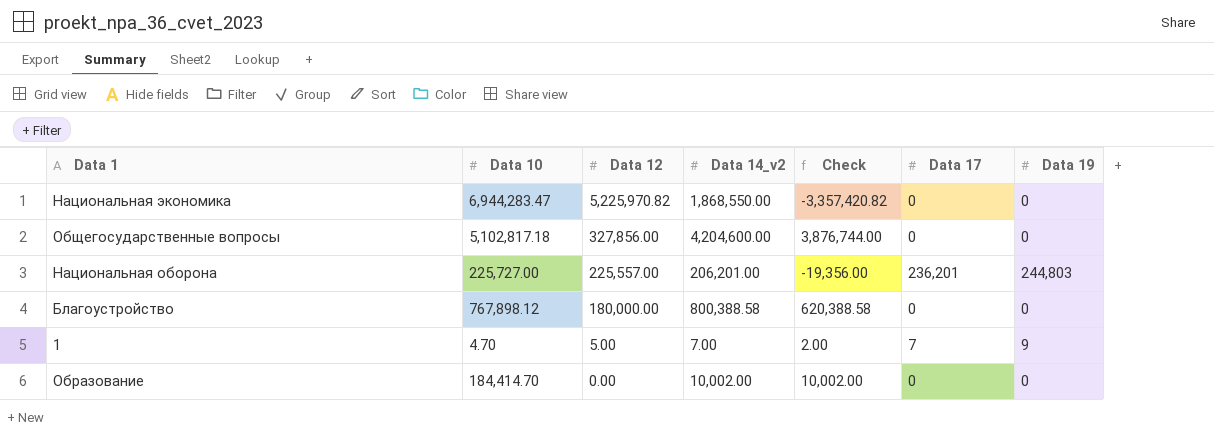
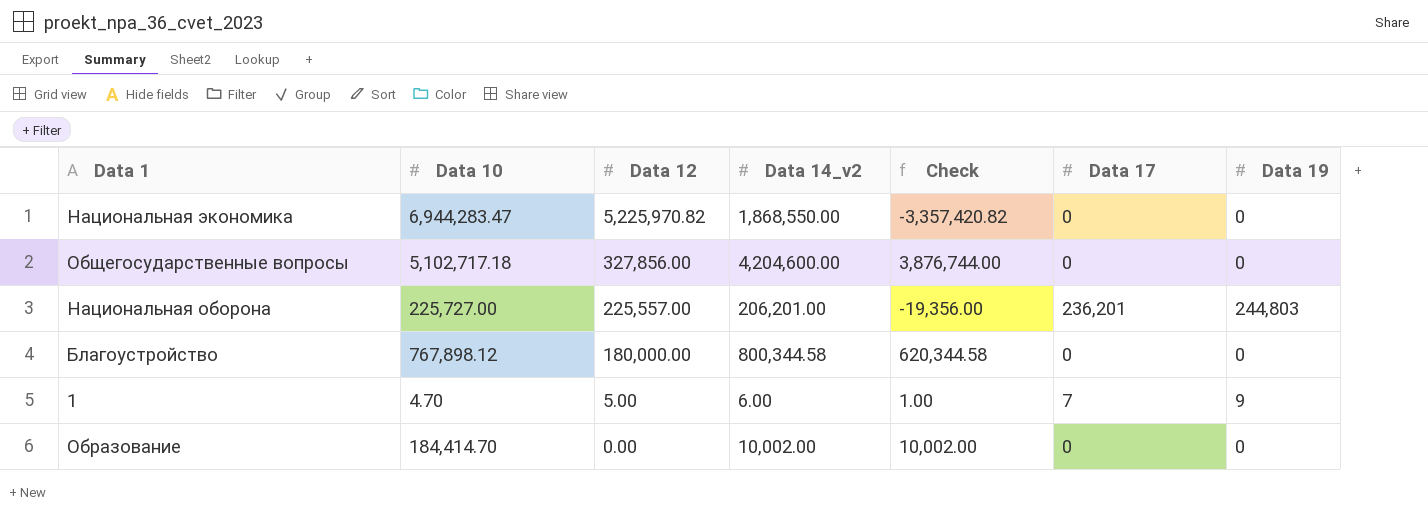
Общегосударственные вопросы | Data 10: 5,102,817.18 -> 5,102,717.18
Благоустройство | Data 14_v2: 800,388.58 -> 800,344.58
Благоустройство | Check: 620,388.58 -> 620,344.58
1 | Data 14_v2: 7.00 -> 6.00
1 | Check: 2.00 -> 1.00

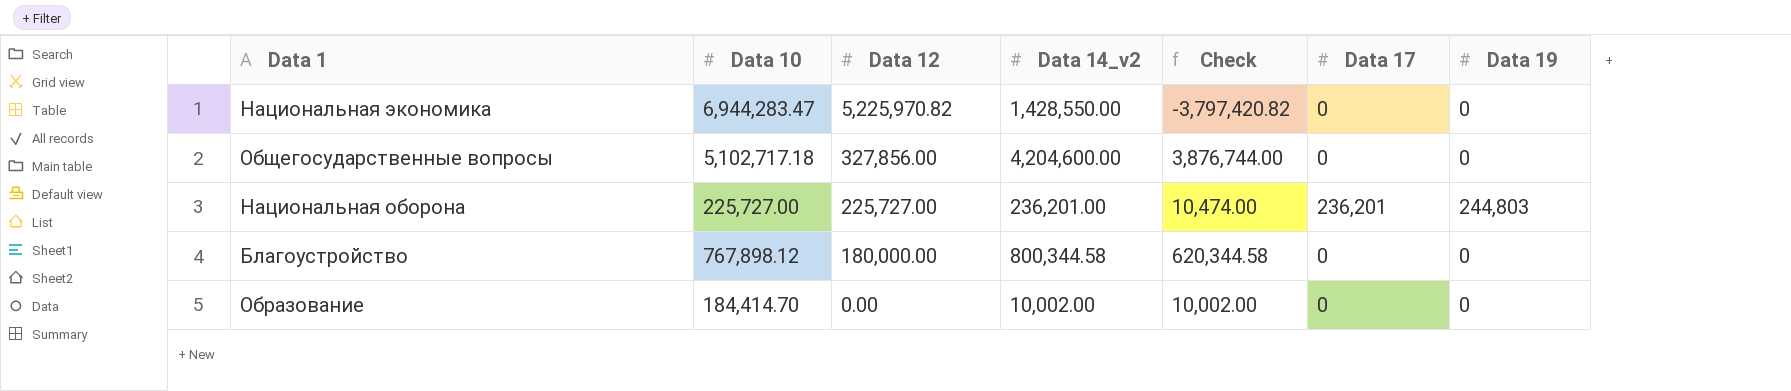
row 1: 4.70 | 5.00 | 6.00 | 1.00 | 7 | 9 -> none
Национальная экономика | Data 14_v2: 1,868,550.00 -> 1,428,550.00
Национальная экономика | Check: -3,357,420.82 -> -3,797,420.82
Национальная оборона | Data 12: 225,557.00 -> 225,727.00
Национальная оборона | Data 14_v2: 206,201.00 -> 236,201.00
Национальная оборона | Check: -19,356.00 -> 10,474.00

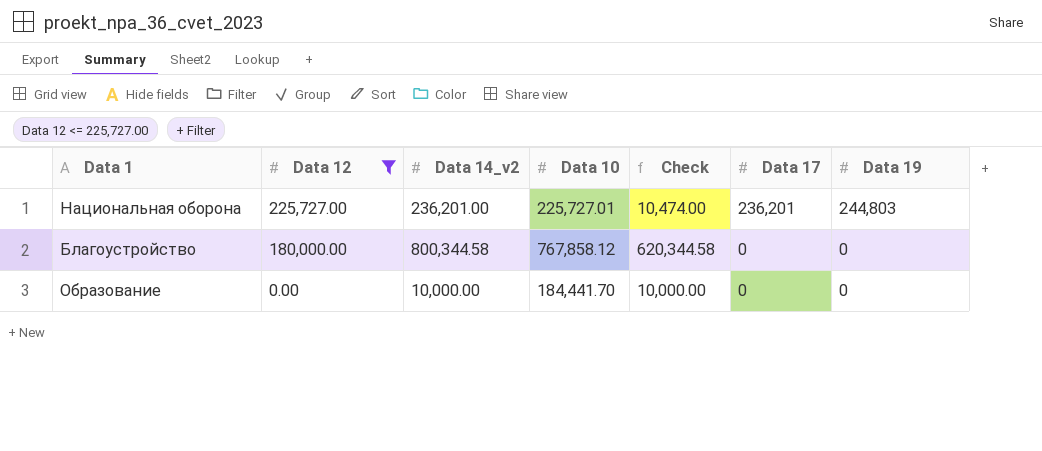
filter: none -> Data 12 <= 225,727.00
column Data 10 | position: 2 -> 4
Национальная оборона | Data 10: 225,727.00 -> 225,727.01
Благоустройство | Data 10: 767,898.12 -> 767,858.12
Образование | Data 14_v2: 10,002.00 -> 10,000.00
Образование | Data 10: 184,414.70 -> 184,441.70
Образование | Check: 10,002.00 -> 10,000.00

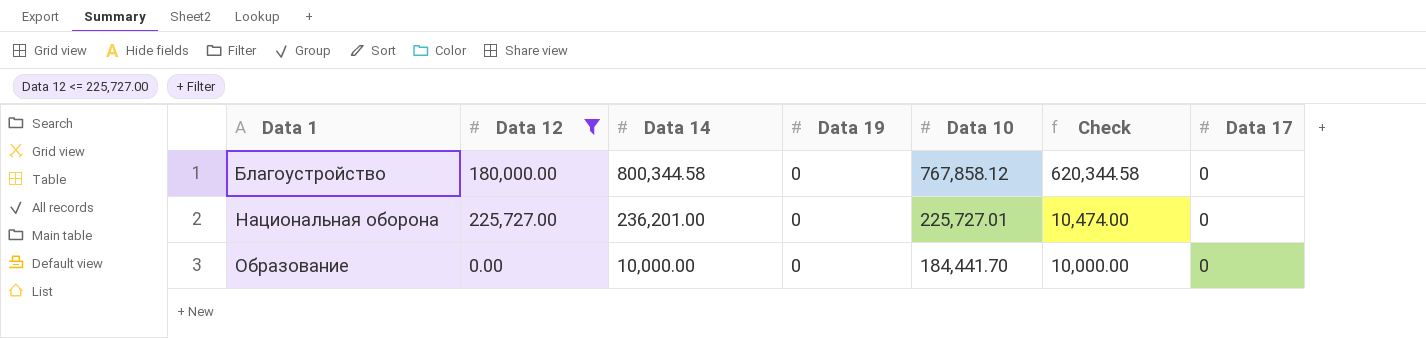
row order: Data 12 descending -> Data 1 ascending
column name: Data 14_v2 -> Data 14
column Data 19 | position: 7 -> 4
Национальная оборона | Data 19: 244,803 -> 0
Национальная оборона | Data 17: 236,201 -> 0

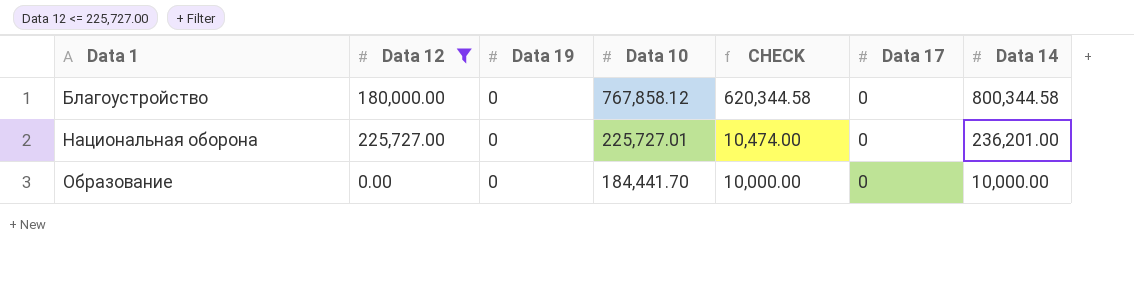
column name: Check -> CHECK
column Data 14 | position: 3 -> 7

